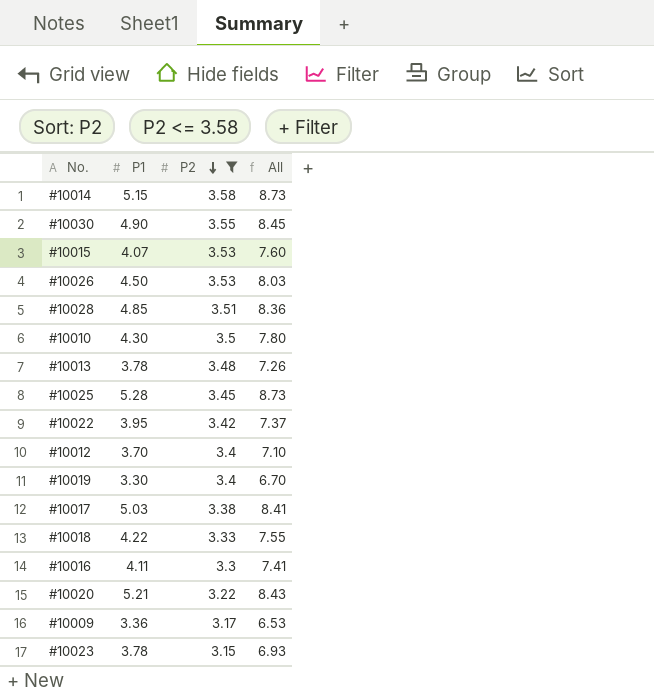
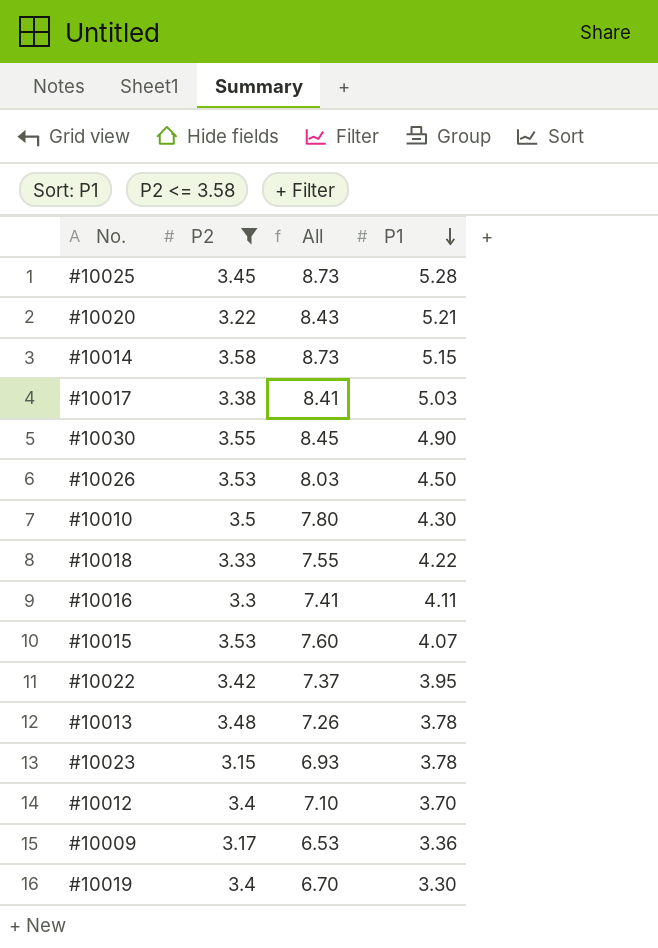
row order: P2 descending -> P1 descending
column P1 | position: 2 -> 4
row #10028: 4.85 | 3.51 | 8.36 -> none

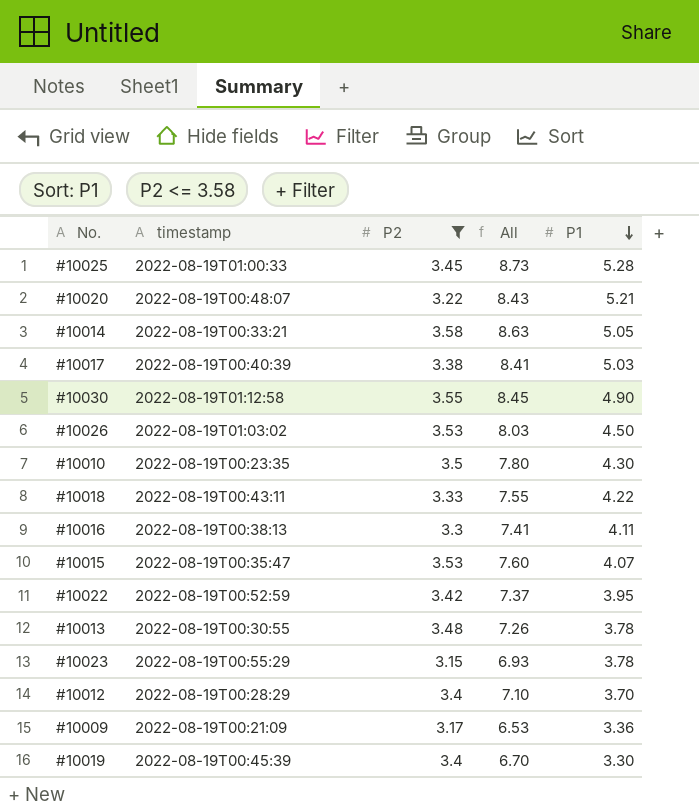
column timestamp | position: none -> 2
#10014 | All: 8.73 -> 8.63
#10014 | P1: 5.15 -> 5.05

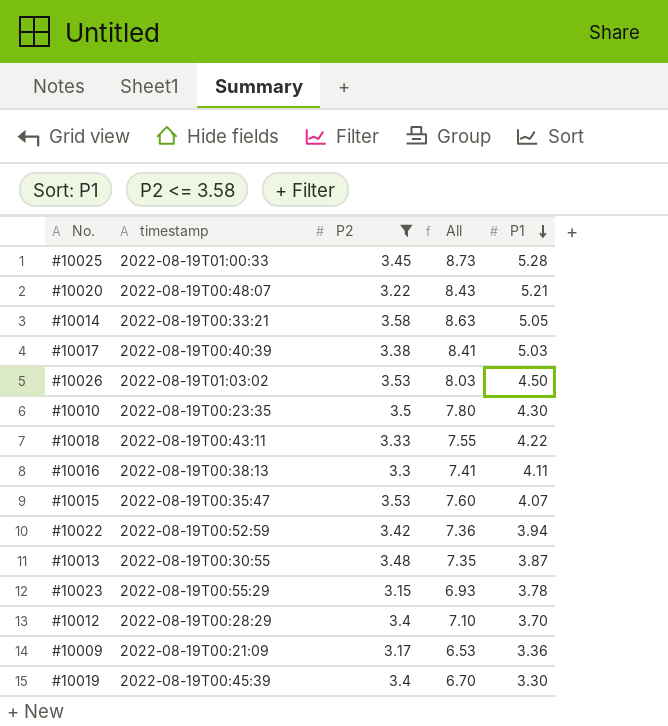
row #10030: 2022-08-19T01:12:58 | 3.55 | 8.45 | 4.90 -> none
#10022 | All: 7.37 -> 7.36
#10022 | P1: 3.95 -> 3.94
#10013 | All: 7.26 -> 7.35
#10013 | P1: 3.78 -> 3.87

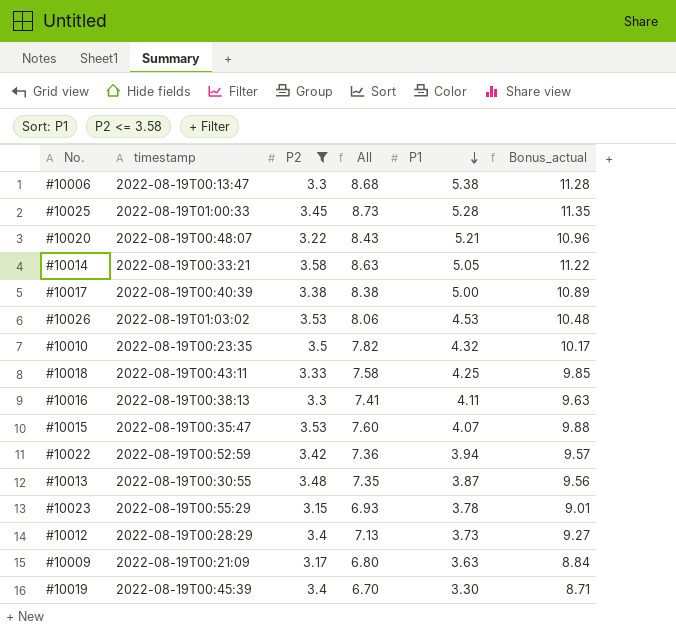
column Bonus_actual | formula: none -> [All] * 1.3
row #10006: none -> 2022-08-19T00:13:47 | 3.3 | 8.68 | 5.38 | 11.28
#10017 | All: 8.41 -> 8.38
#10017 | P1: 5.03 -> 5.00
#10026 | All: 8.03 -> 8.06
#10026 | P1: 4.50 -> 4.53
#10010 | All: 7.80 -> 7.82
#10010 | P1: 4.30 -> 4.32
#10018 | All: 7.55 -> 7.58
#10018 | P1: 4.22 -> 4.25
#10012 | All: 7.10 -> 7.13
#10012 | P1: 3.70 -> 3.73
#10009 | All: 6.53 -> 6.80
#10009 | P1: 3.36 -> 3.63

